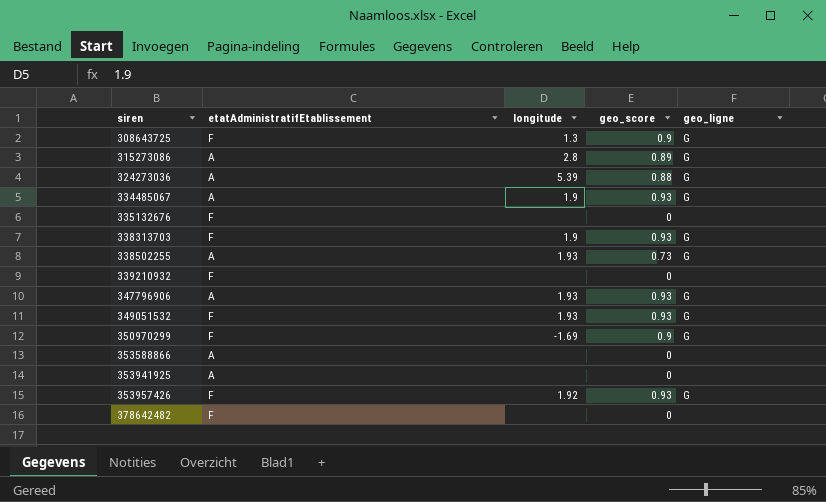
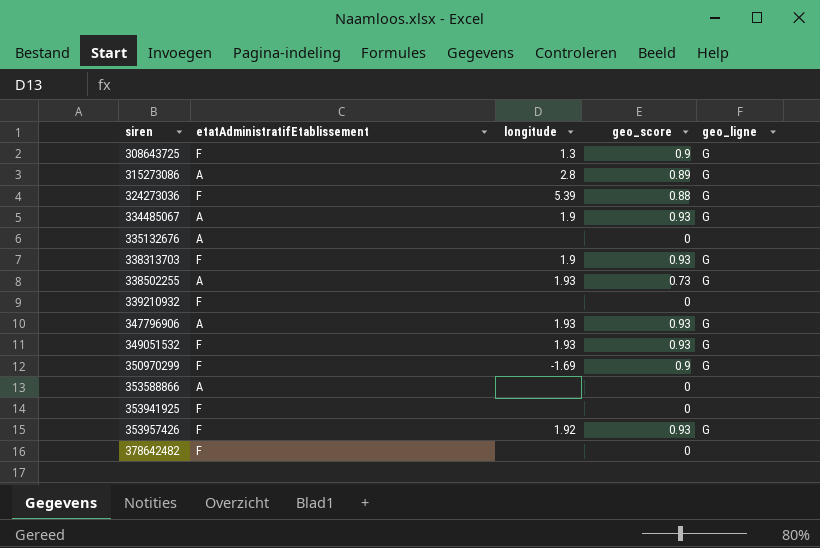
324273036 | etatAdministratifEtablissement: A -> F
335132676 | etatAdministratifEtablissement: F -> A
353941925 | etatAdministratifEtablissement: A -> F

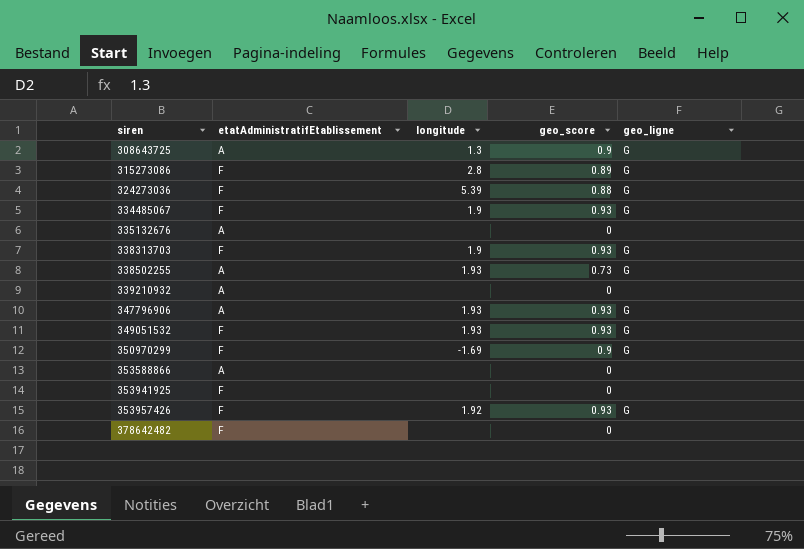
308643725 | etatAdministratifEtablissement: F -> A
315273086 | etatAdministratifEtablissement: A -> F
334485067 | etatAdministratifEtablissement: A -> F
339210932 | etatAdministratifEtablissement: F -> A

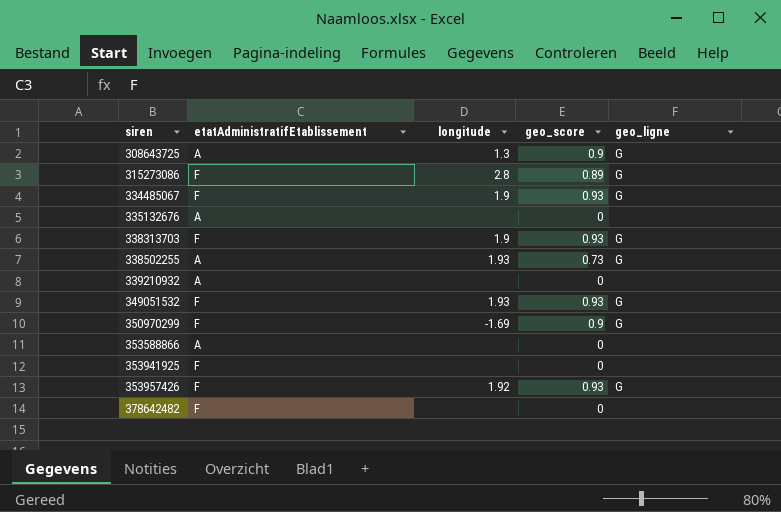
row 324273036: F | 5.39 | 0.88 | G -> none
row 347796906: A | 1.93 | 0.93 | G -> none

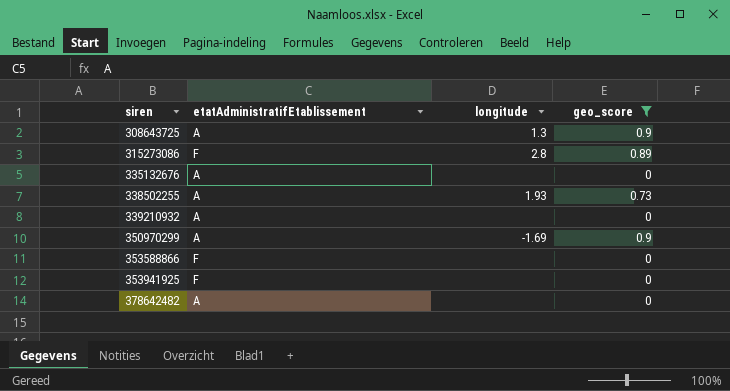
filter: none -> geo_score != 0.93
column geo_ligne | position: 5 -> none
350970299 | etatAdministratifEtablissement: F -> A
353588866 | etatAdministratifEtablissement: A -> F
378642482 | etatAdministratifEtablissement: F -> A

